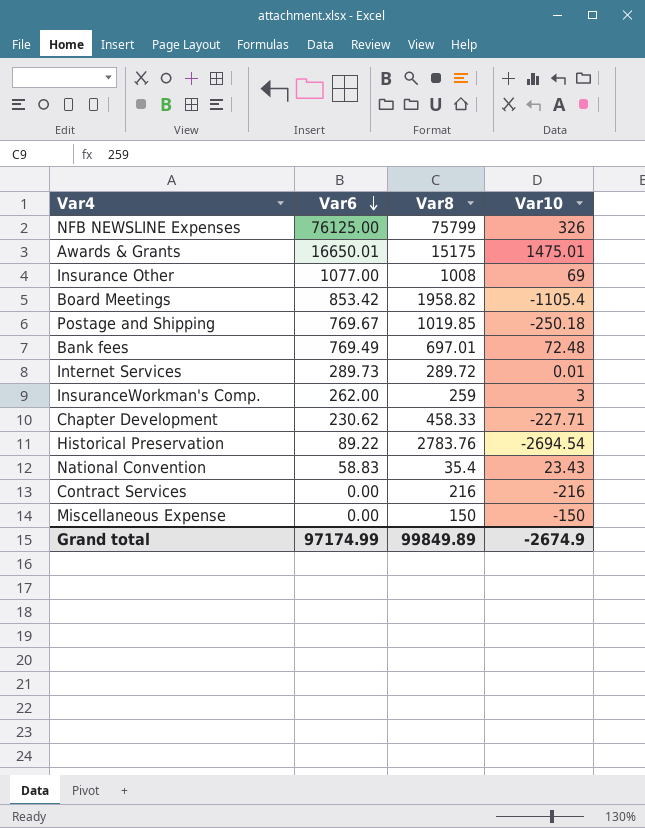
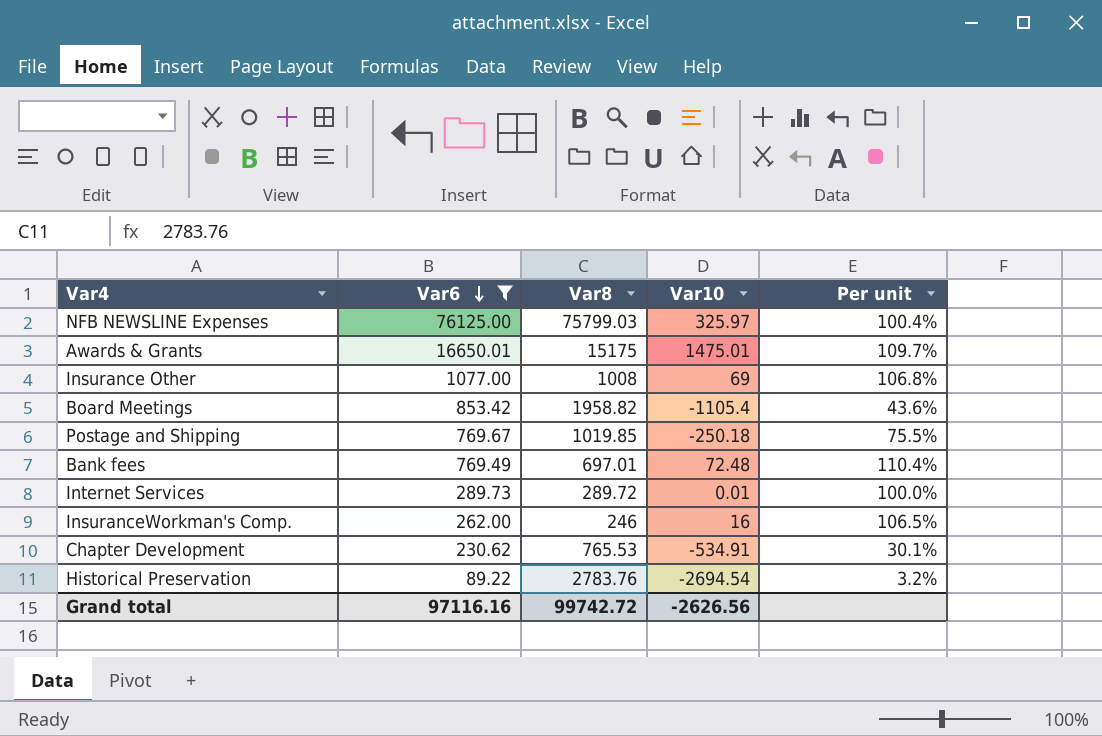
filter: none -> Var6 >= 89.22
column Per unit | formula: none -> [Var6] / [Var8]
NFB NEWSLINE Expenses | Var8: 75799 -> 75799.03
NFB NEWSLINE Expenses | Var10: 326 -> 325.97
InsuranceWorkman's Comp. | Var8: 259 -> 246
InsuranceWorkman's Comp. | Var10: 3 -> 16
Chapter Development | Var8: 458.33 -> 765.53
Chapter Development | Var10: -227.71 -> -534.91
Grand total | Var6: 97174.99 -> 97116.16
Grand total | Var8: 99849.89 -> 99742.72
Grand total | Var10: -2674.9 -> -2626.56

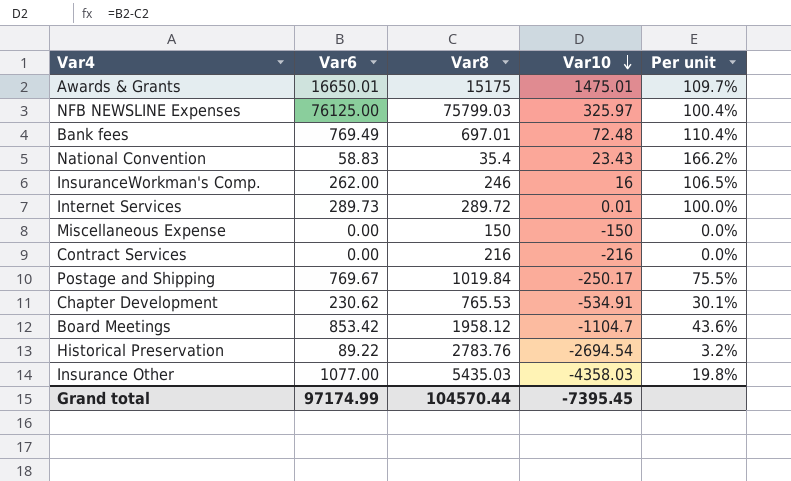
filter: Var6 >= 89.22 -> none
row order: Var6 descending -> Var10 descending
Postage and Shipping | Var8: 1019.85 -> 1019.84
Postage and Shipping | Var10: -250.18 -> -250.17
Board Meetings | Var8: 1958.82 -> 1958.12
Board Meetings | Var10: -1105.4 -> -1104.7
Insurance Other | Var8: 1008 -> 5435.03
Insurance Other | Var10: 69 -> -4358.03
Insurance Other | Per unit: 106.8% -> 19.8%
Grand total | Var6: 97116.16 -> 97174.99
Grand total | Var8: 99742.72 -> 104570.44
Grand total | Var10: -2626.56 -> -7395.45

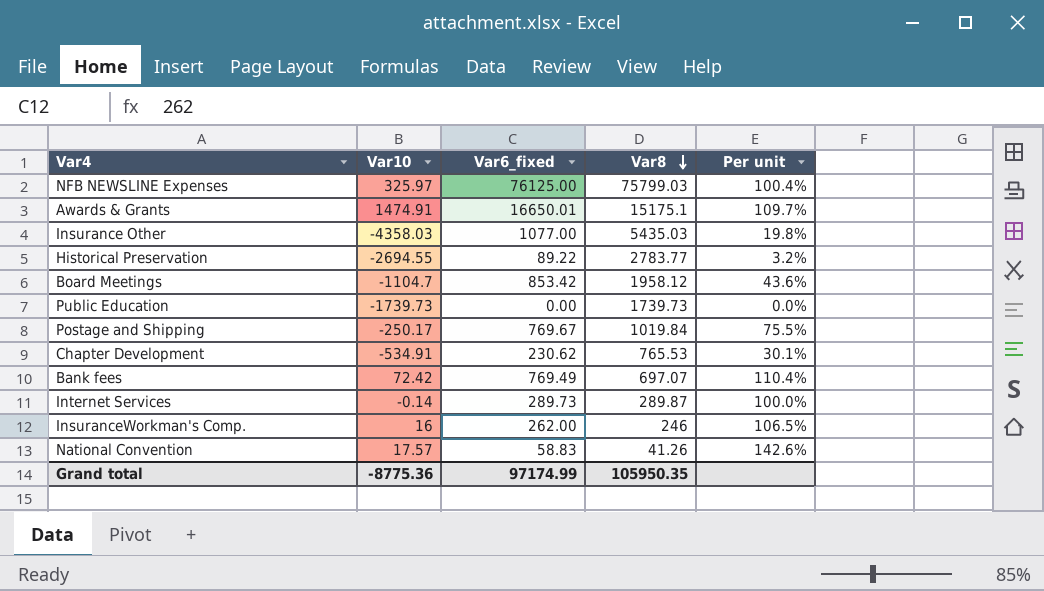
row order: Var10 descending -> Var8 descending
column Var10 | position: 4 -> 2
column name: Var6 -> Var6_fixed
row Miscellaneous Expense: 0.00 | 150 | -150 | 0.0% -> none
row Contract Services: 0.00 | 216 | -216 | 0.0% -> none
Awards & Grants | Var10: 1475.01 -> 1474.91
Awards & Grants | Var8: 15175 -> 15175.1
Historical Preservation | Var10: -2694.54 -> -2694.55
Historical Preservation | Var8: 2783.76 -> 2783.77
row Public Education: none -> -1739.73 | 0.00 | 1739.73 | 0.0%
Bank fees | Var10: 72.48 -> 72.42
Bank fees | Var8: 697.01 -> 697.07
Internet Services | Var10: 0.01 -> -0.14
Internet Services | Var8: 289.72 -> 289.87
National Convention | Var10: 23.43 -> 17.57
National Convention | Var8: 35.4 -> 41.26
National Convention | Per unit: 166.2% -> 142.6%
Grand total | Var10: -7395.45 -> -8775.36
Grand total | Var8: 104570.44 -> 105950.35

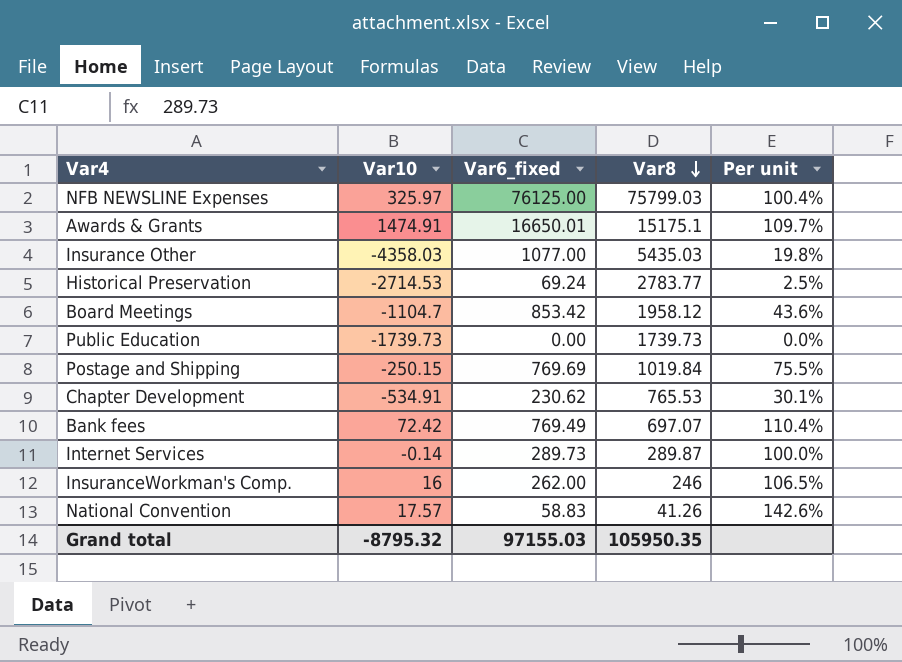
Historical Preservation | Var10: -2694.55 -> -2714.53
Historical Preservation | Var6_fixed: 89.22 -> 69.24
Historical Preservation | Per unit: 3.2% -> 2.5%
Postage and Shipping | Var10: -250.17 -> -250.15
Postage and Shipping | Var6_fixed: 769.67 -> 769.69
Grand total | Var10: -8775.36 -> -8795.32
Grand total | Var6_fixed: 97174.99 -> 97155.03

